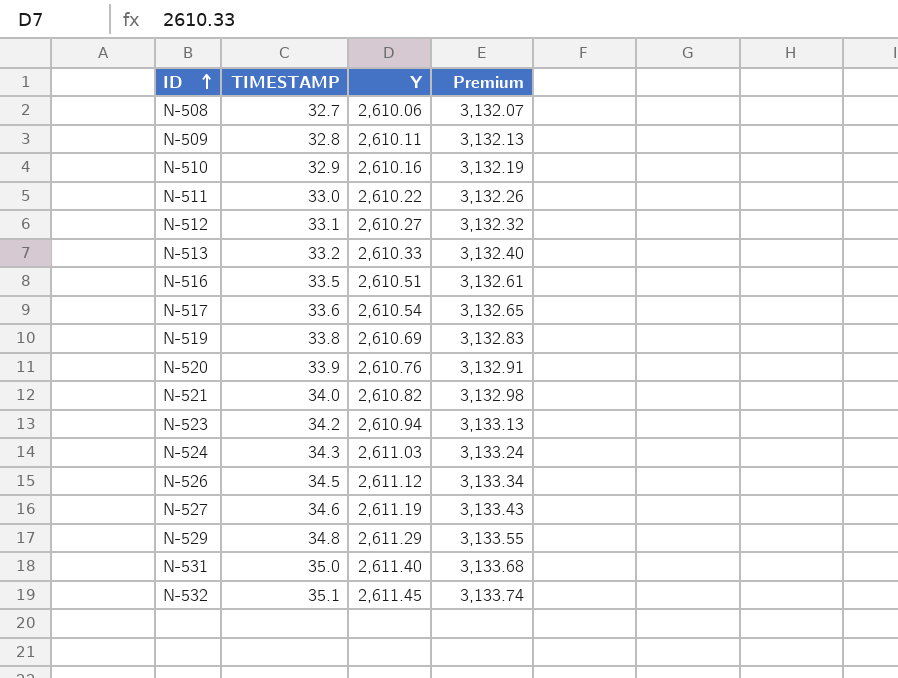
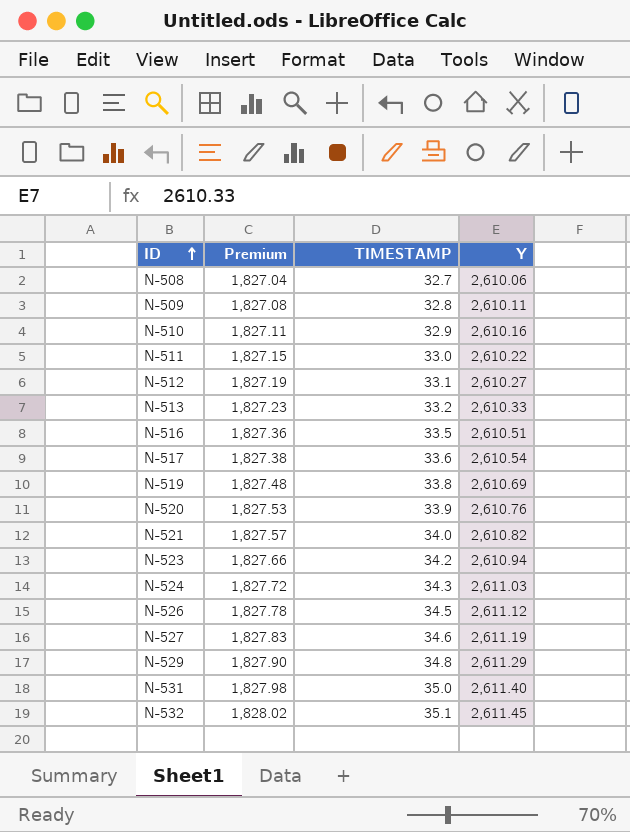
column Premium | formula: [Y] * 1.2 -> [Y] * 0.7
column Premium | position: 4 -> 2

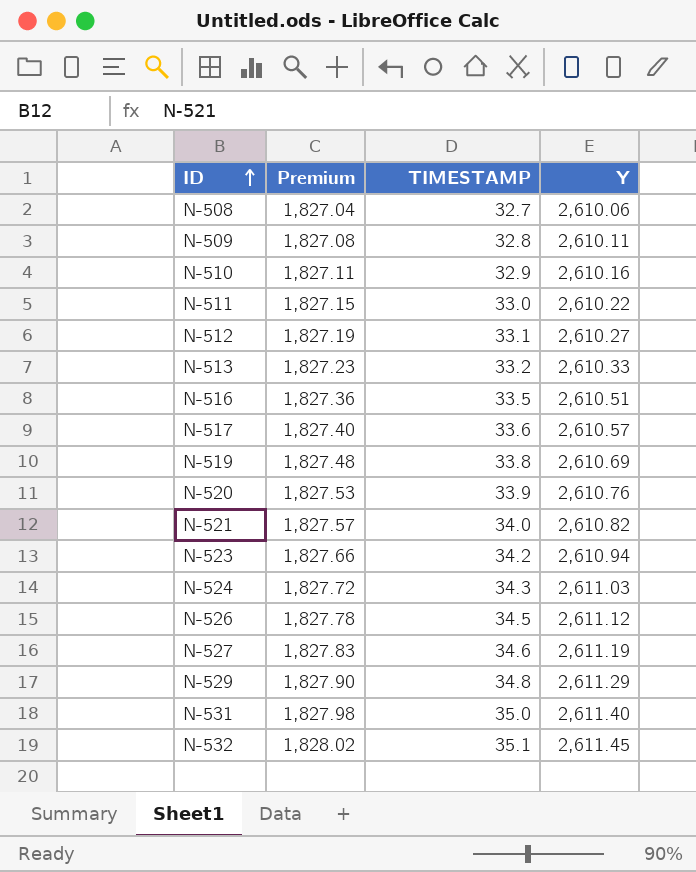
N-517 | Premium: 1,827.38 -> 1,827.40
N-517 | Y: 2,610.54 -> 2,610.57

